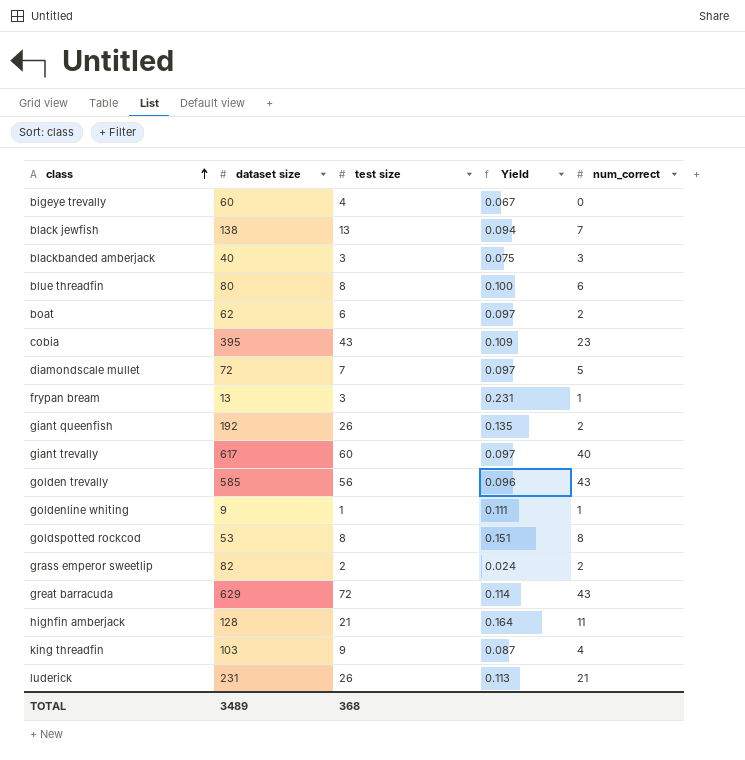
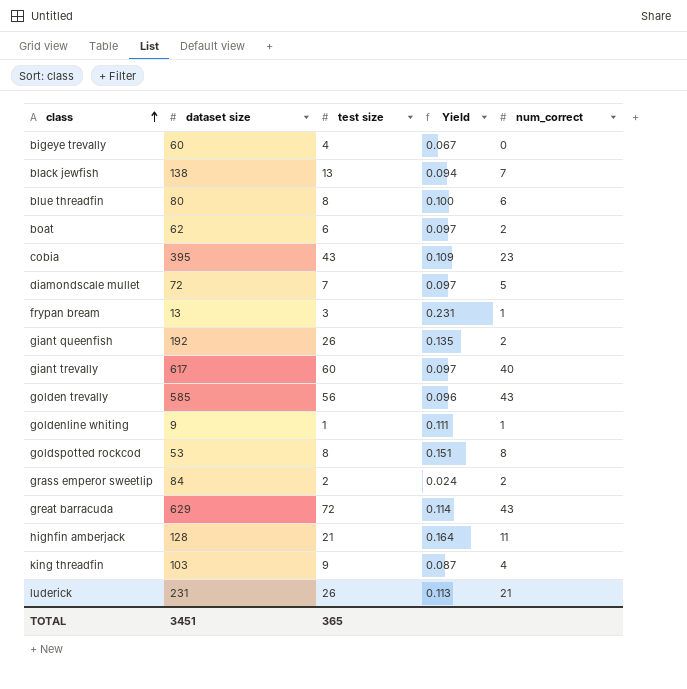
row blackbanded amberjack: 40 | 3 | 0.075 | 3 -> none
grass emperor sweetlip | dataset size: 82 -> 84
TOTAL | dataset size: 3489 -> 3451
TOTAL | test size: 368 -> 365

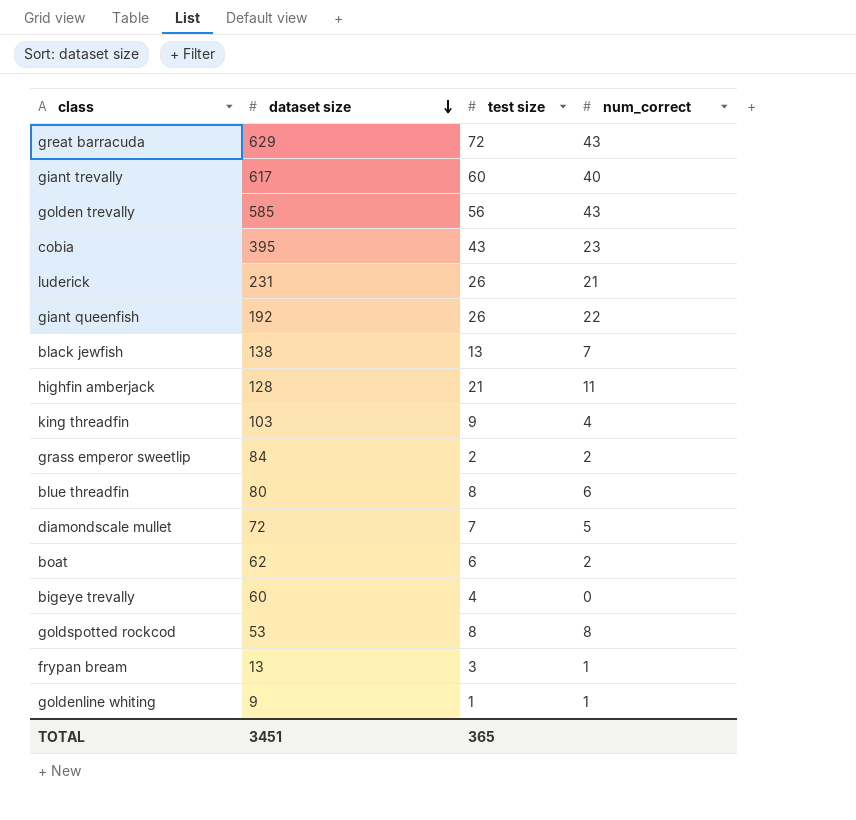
row order: class ascending -> dataset size descending
column Yield | formula: [test size] / [dataset size] -> none
giant queenfish | num_correct: 2 -> 22

